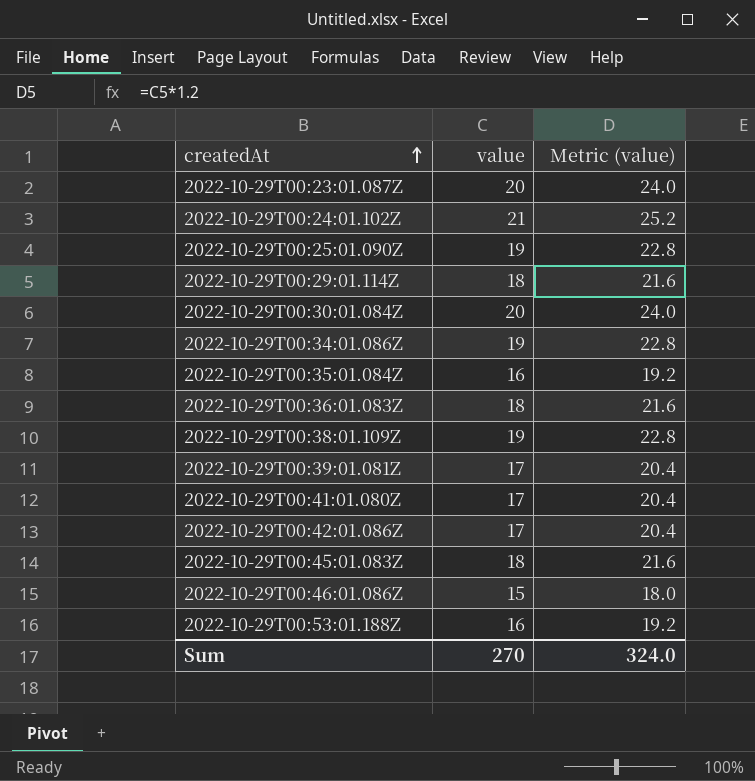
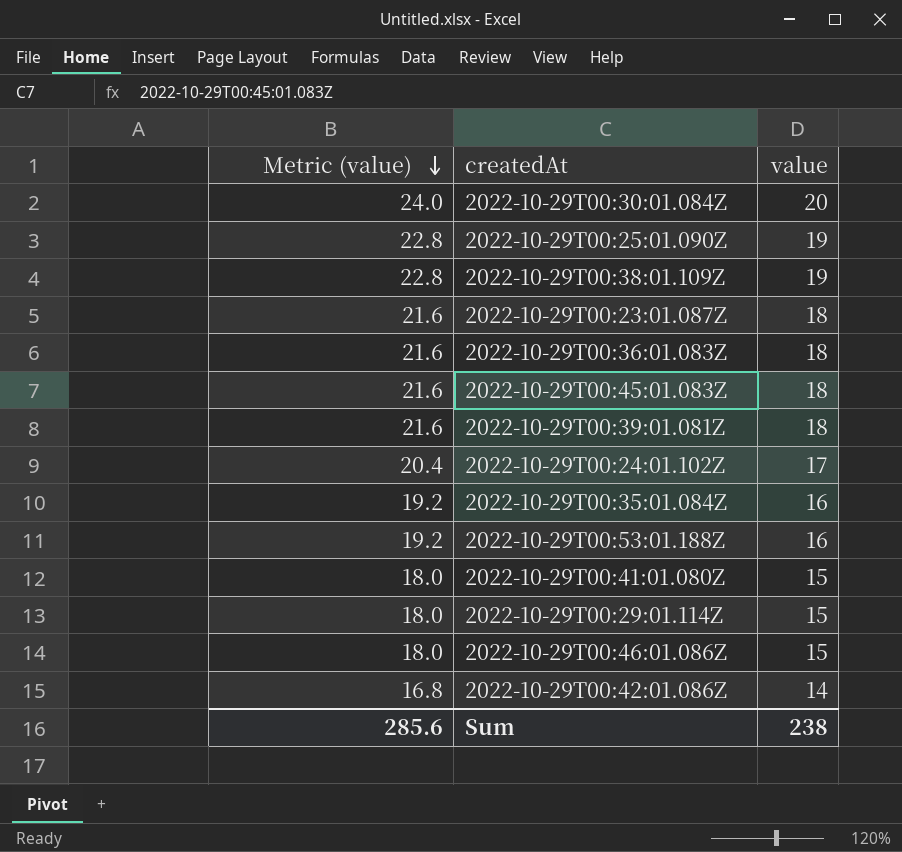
row order: createdAt ascending -> Metric (value) descending
column Metric (value) | position: 3 -> 1
row 2022-10-29T00:34:01.086Z: 19 | 22.8 -> none
2022-10-29T00:23:01.087Z | Metric (value): 24.0 -> 21.6
2022-10-29T00:23:01.087Z | value: 20 -> 18
2022-10-29T00:39:01.081Z | Metric (value): 20.4 -> 21.6
2022-10-29T00:39:01.081Z | value: 17 -> 18
2022-10-29T00:24:01.102Z | Metric (value): 25.2 -> 20.4
2022-10-29T00:24:01.102Z | value: 21 -> 17
2022-10-29T00:41:01.080Z | Metric (value): 20.4 -> 18.0
2022-10-29T00:41:01.080Z | value: 17 -> 15
2022-10-29T00:29:01.114Z | Metric (value): 21.6 -> 18.0
2022-10-29T00:29:01.114Z | value: 18 -> 15
2022-10-29T00:42:01.086Z | Metric (value): 20.4 -> 16.8
2022-10-29T00:42:01.086Z | value: 17 -> 14
Sum | Metric (value): 324.0 -> 285.6
Sum | value: 270 -> 238

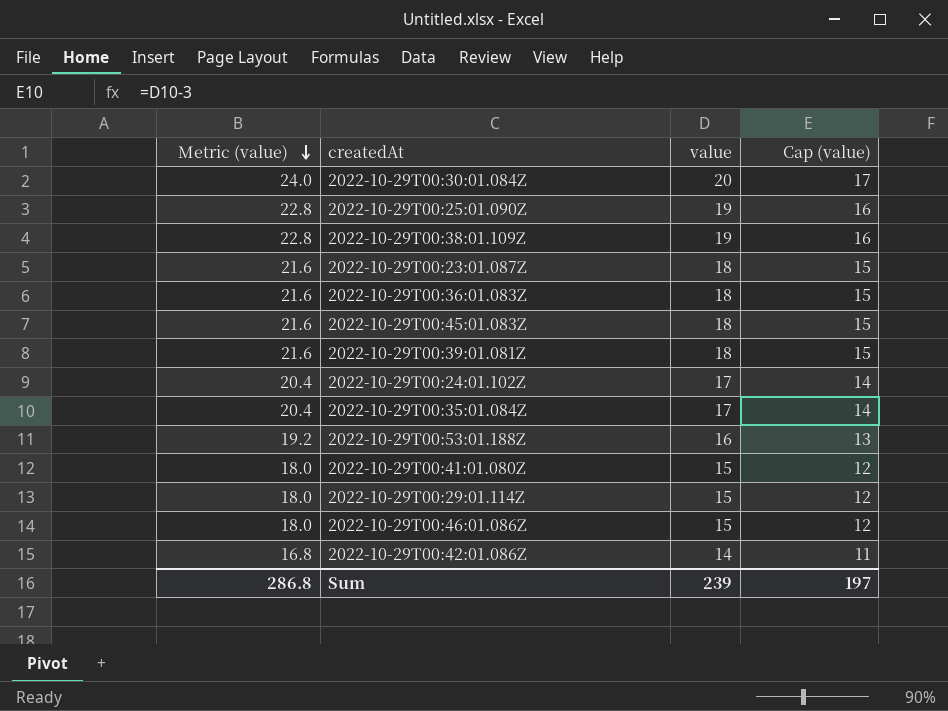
column Cap (value) | formula: none -> [value] - 3
2022-10-29T00:35:01.084Z | Metric (value): 19.2 -> 20.4
2022-10-29T00:35:01.084Z | value: 16 -> 17
Sum | Metric (value): 285.6 -> 286.8
Sum | value: 238 -> 239

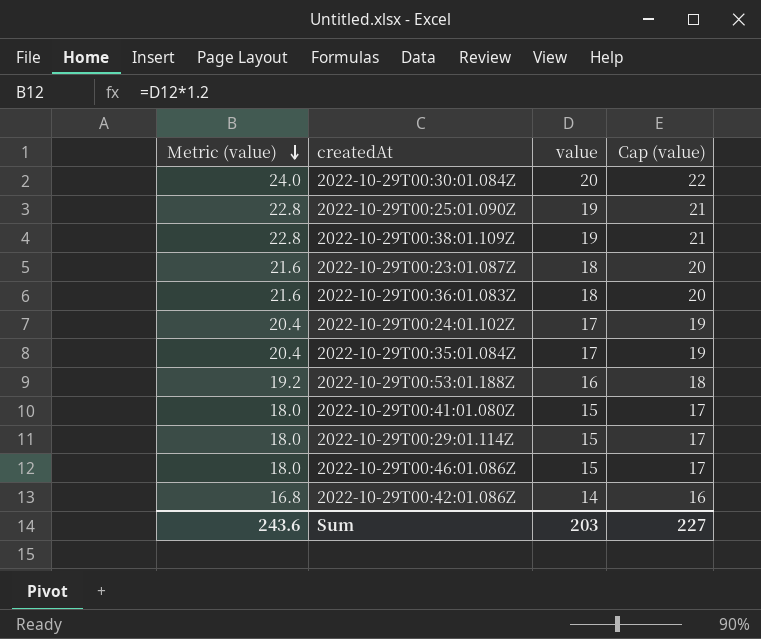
column Cap (value) | formula: [value] - 3 -> [value] + 2
row 2022-10-29T00:45:01.083Z: 21.6 | 18 | 15 -> none
row 2022-10-29T00:39:01.081Z: 21.6 | 18 | 15 -> none
Sum | Metric (value): 286.8 -> 243.6
Sum | value: 239 -> 203
Sum | Cap (value): 197 -> 227

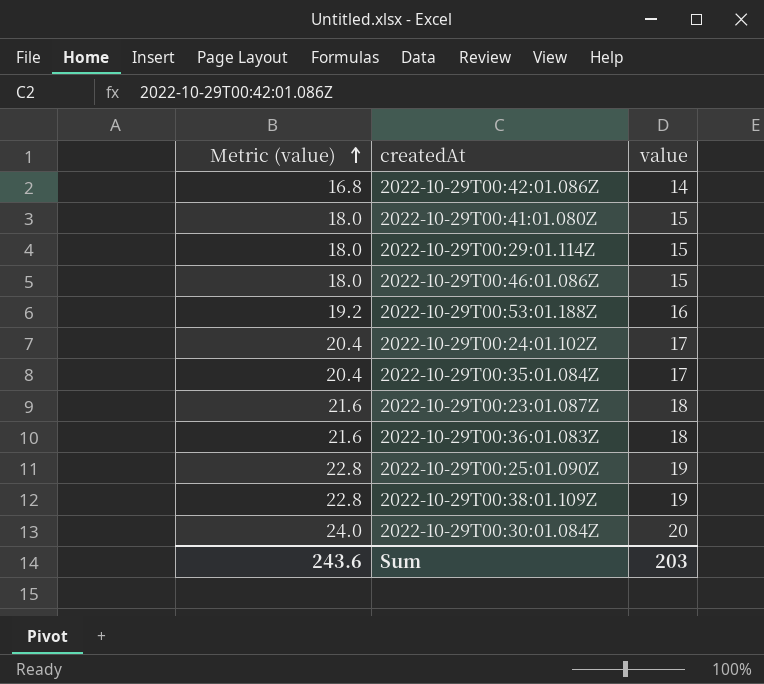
row order: Metric (value) descending -> Metric (value) ascending
column Cap (value) | formula: [value] + 2 -> none

